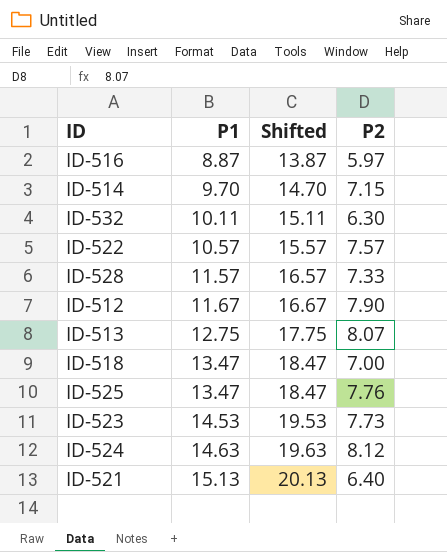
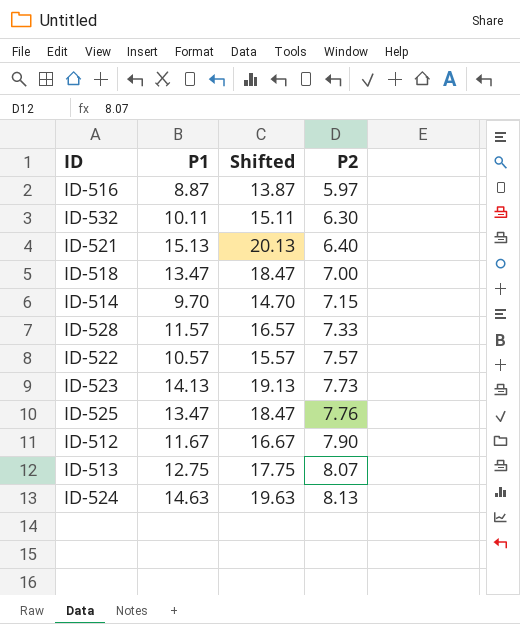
row order: P1 ascending -> P2 ascending
ID-523 | P1: 14.53 -> 14.13
ID-523 | Shifted: 19.53 -> 19.13
ID-524 | P2: 8.12 -> 8.13

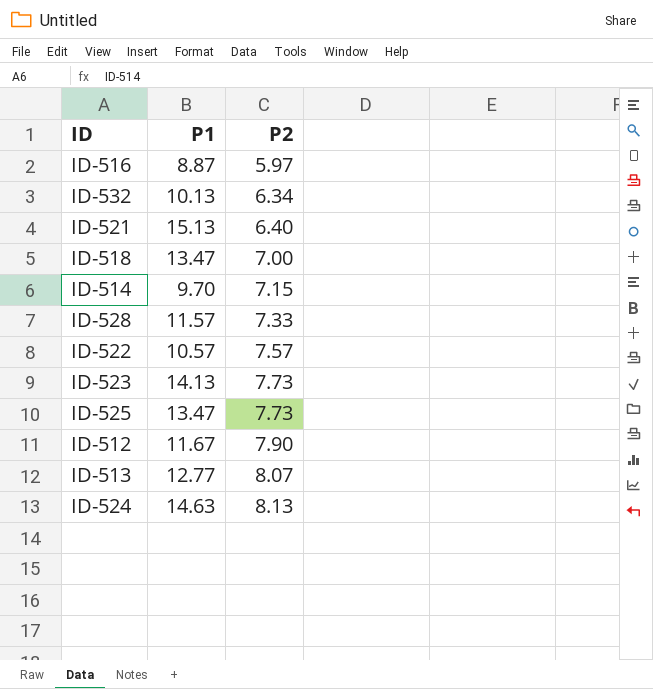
column Shifted | formula: [P1] + 5 -> none
ID-532 | P1: 10.11 -> 10.13
ID-532 | P2: 6.30 -> 6.34
ID-525 | P2: 7.76 -> 7.73
ID-513 | P1: 12.75 -> 12.77

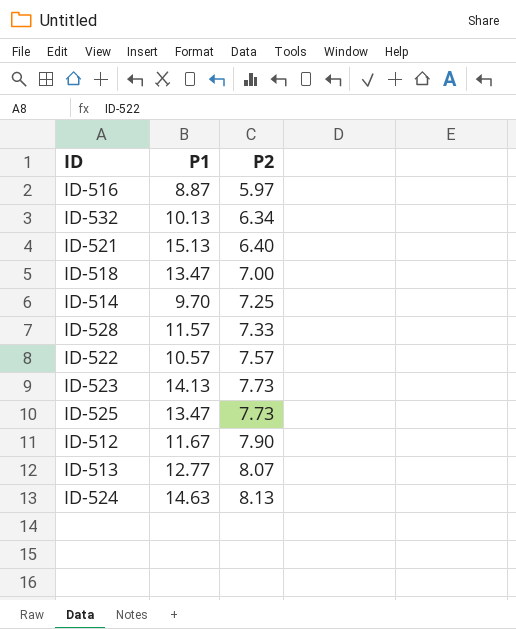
ID-514 | P2: 7.15 -> 7.25

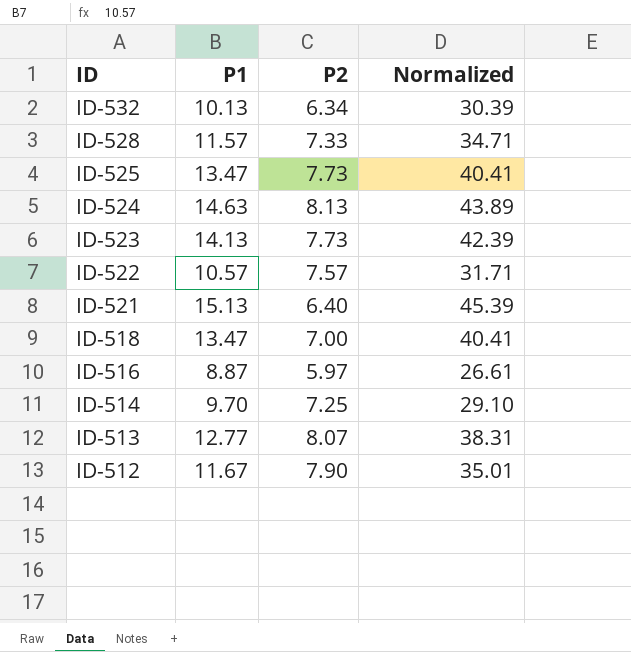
row order: P2 ascending -> ID descending
column Normalized | formula: none -> [P1] * 3

